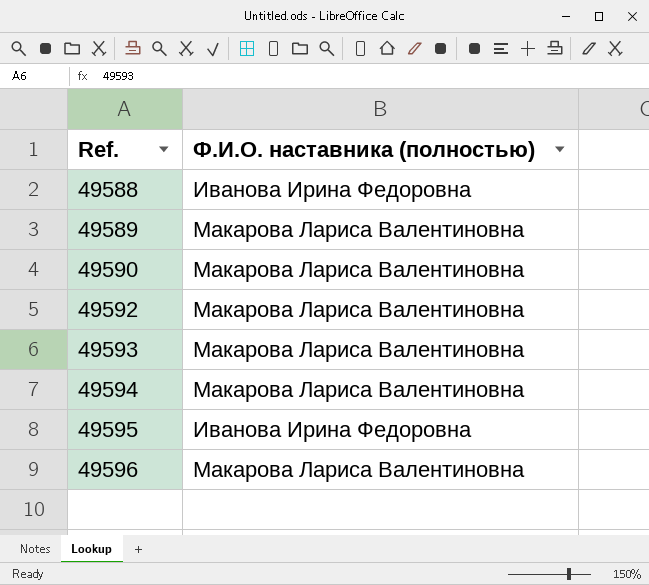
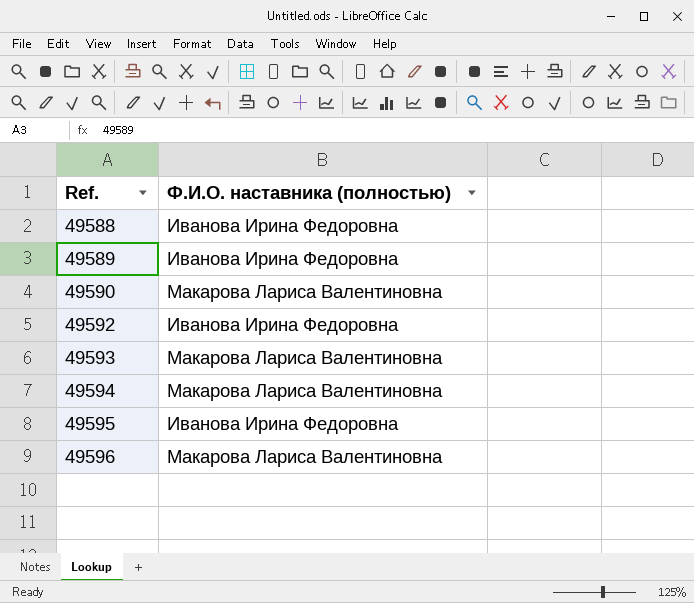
49589 | Ф.И.О. наставника (полностью): Макарова Лариса Валентиновна -> Иванова Ирина Федоровна
49592 | Ф.И.О. наставника (полностью): Макарова Лариса Валентиновна -> Иванова Ирина Федоровна

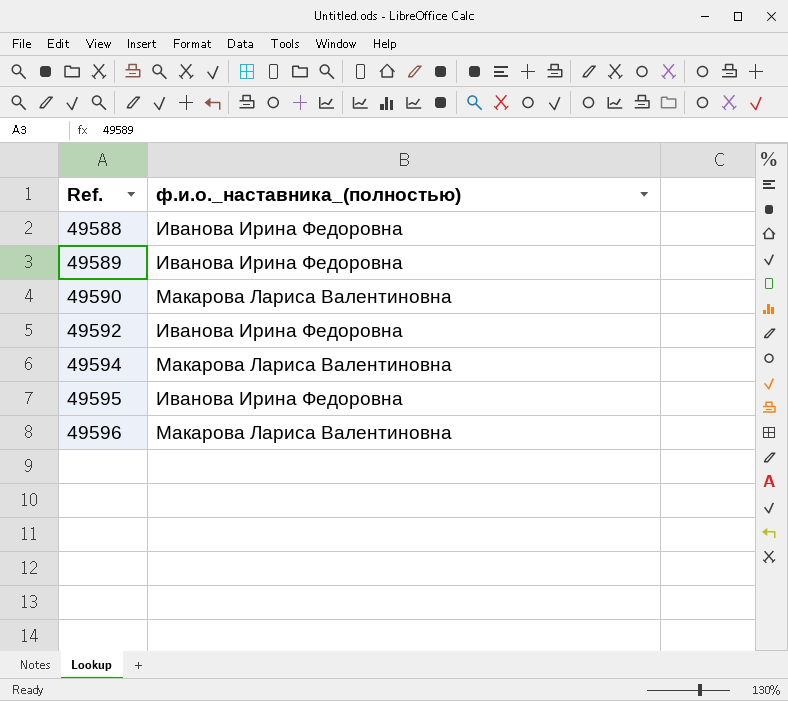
column name: Ф.И.О. наставника (полностью) -> ф.и.о._наставника_(полностью)
row 49593: Макарова Лариса Валентиновна -> none

